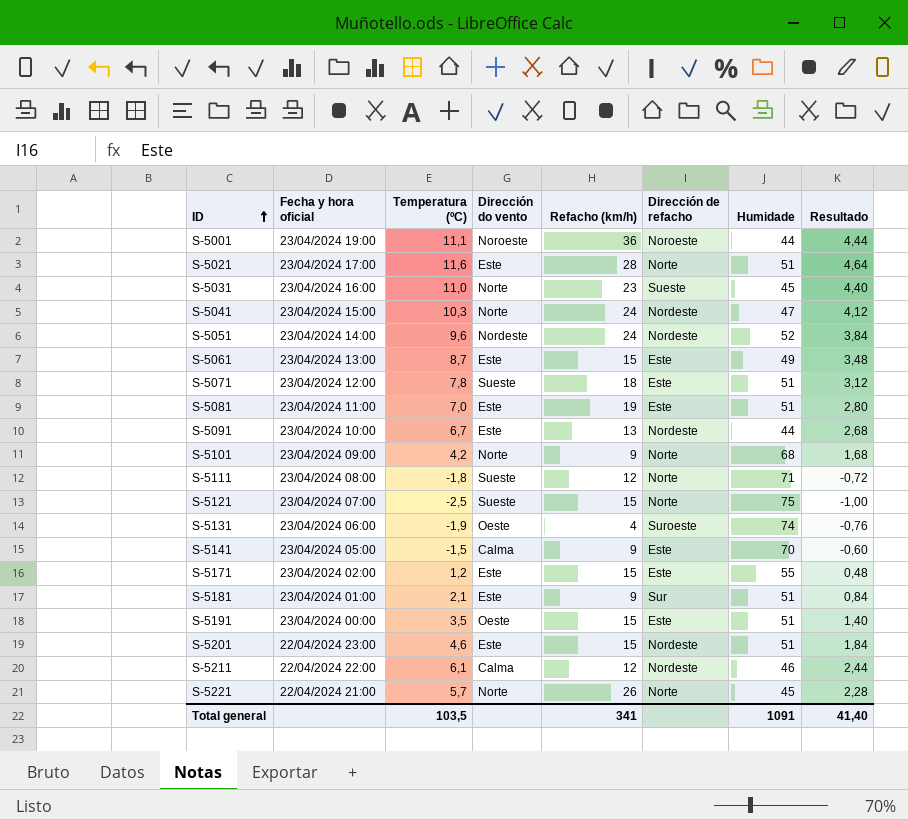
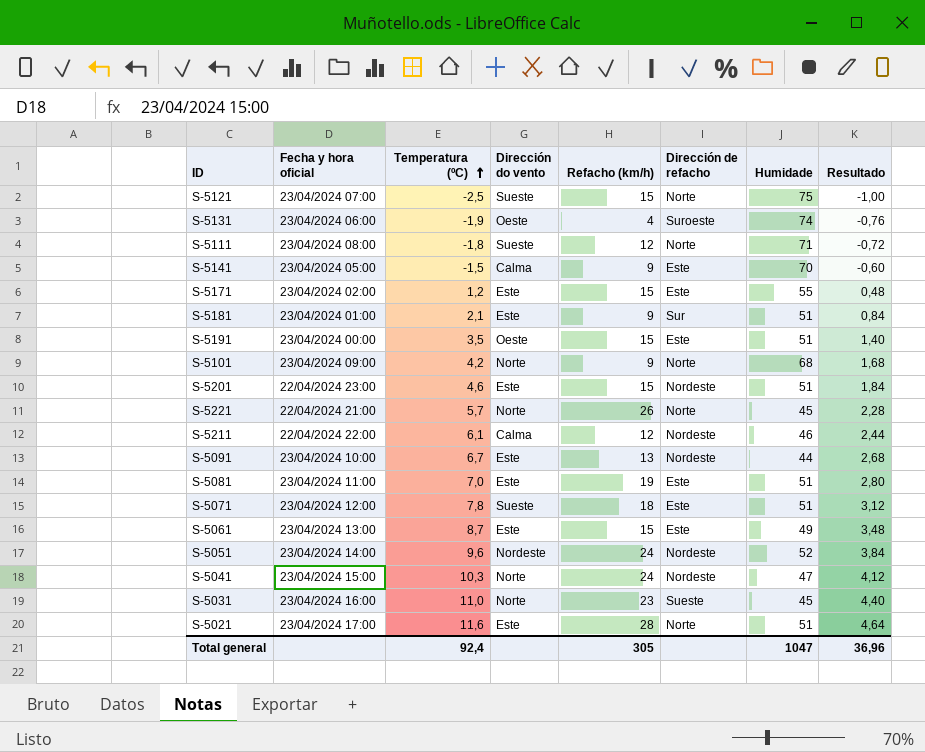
row order: ID ascending -> Temperatura (ºC) ascending
row S-5001: 23/04/2024 19:00 | 11,1 | Noroeste | 36 | Noroeste | 44 | 4,44 -> none
Total general | Temperatura (ºC): 103,5 -> 92,4
Total general | Refacho (km/h): 341 -> 305
Total general | Humidade: 1091 -> 1047
Total general | Resultado: 41,40 -> 36,96

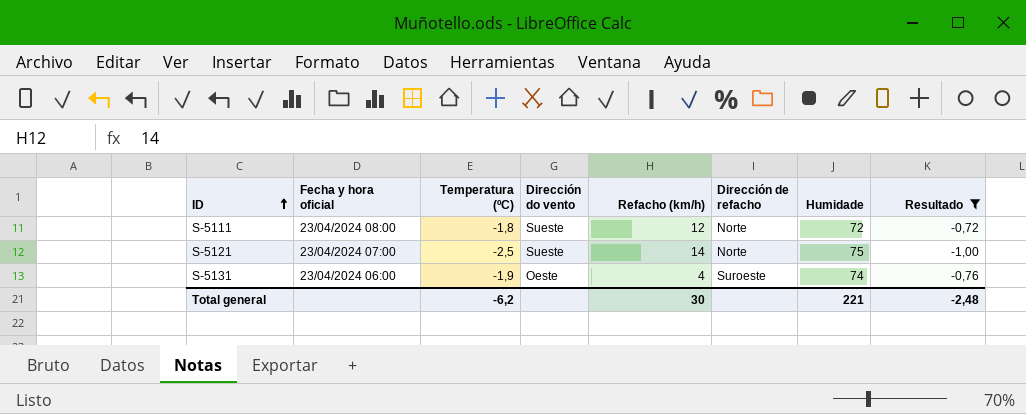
filter: none -> Resultado <= -0,72
row order: Temperatura (ºC) ascending -> ID ascending
S-5111 | Humidade: 71 -> 72
S-5121 | Refacho (km/h): 15 -> 14
Total general | Temperatura (ºC): 92,4 -> -6,2
Total general | Refacho (km/h): 305 -> 30
Total general | Humidade: 1047 -> 221
Total general | Resultado: 36,96 -> -2,48

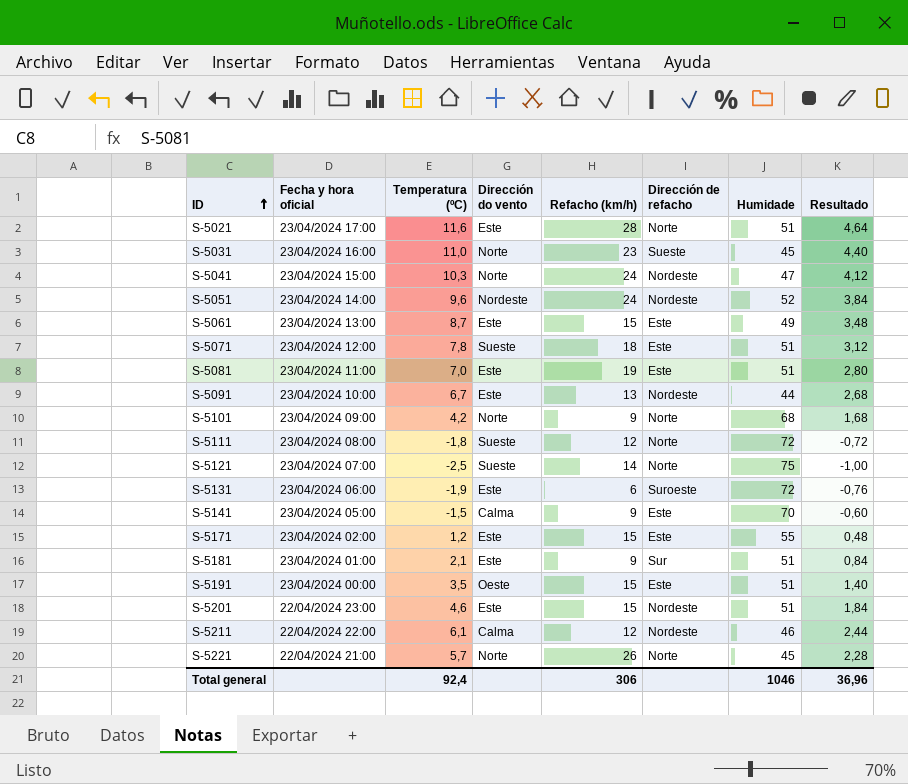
filter: Resultado <= -0,72 -> none
S-5131 | Dirección do vento: Oeste -> Este
S-5131 | Refacho (km/h): 4 -> 6
S-5131 | Humidade: 74 -> 72
Total general | Temperatura (ºC): -6,2 -> 92,4
Total general | Refacho (km/h): 30 -> 306
Total general | Humidade: 221 -> 1046
Total general | Resultado: -2,48 -> 36,96

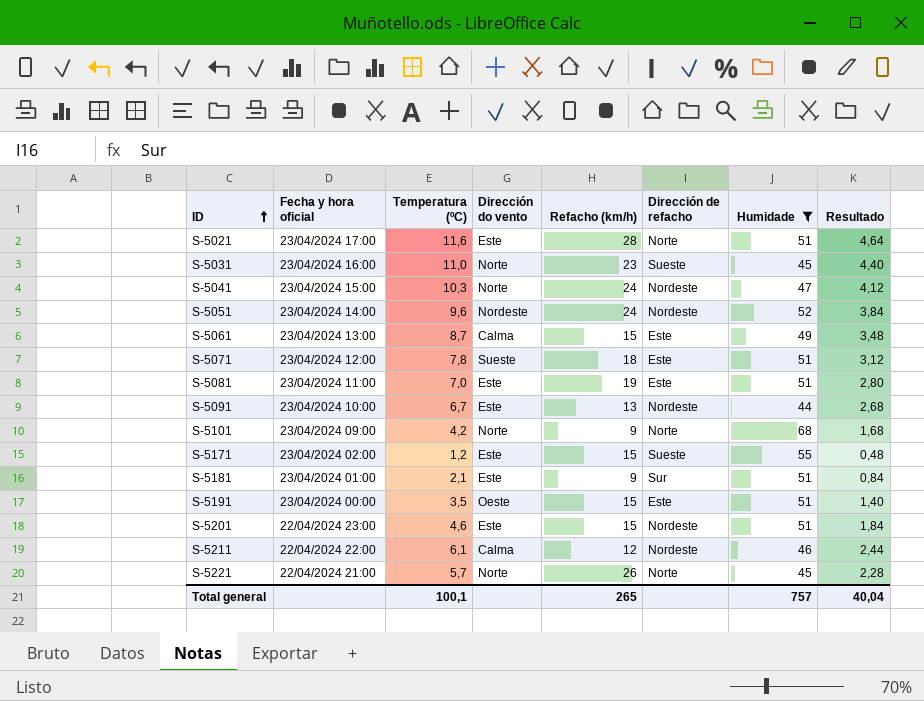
filter: none -> Humidade <= 68
S-5061 | Dirección do vento: Este -> Calma
S-5171 | Dirección de refacho: Este -> Sueste
Total general | Temperatura (ºC): 92,4 -> 100,1
Total general | Refacho (km/h): 306 -> 265
Total general | Humidade: 1046 -> 757
Total general | Resultado: 36,96 -> 40,04

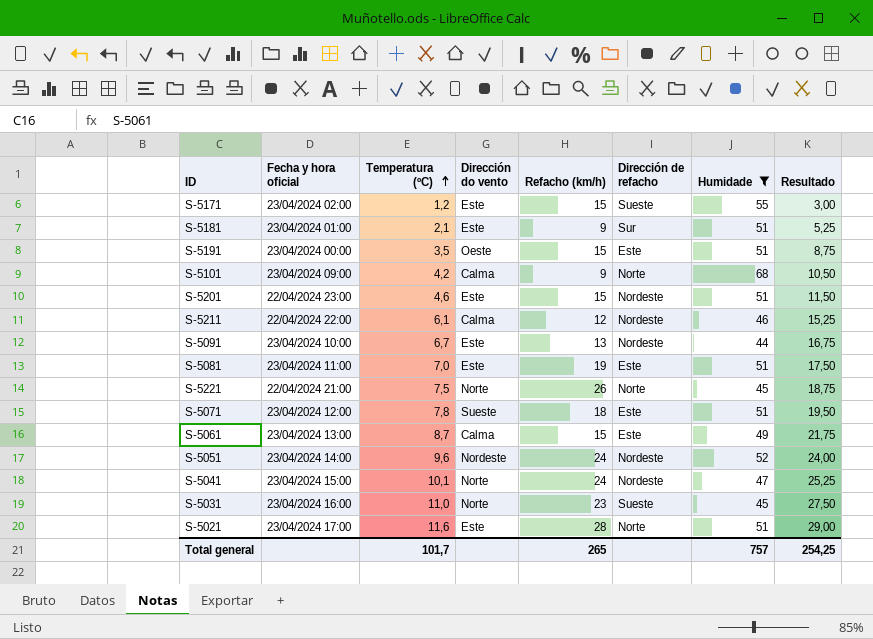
row order: ID ascending -> Temperatura (ºC) ascending
column Resultado | formula: [Temperatura (ºC)] * 0,4 -> [Temperatura (ºC)] * 2,5
S-5101 | Dirección do vento: Norte -> Calma
S-5221 | Temperatura (ºC): 5,7 -> 7,5
S-5041 | Temperatura (ºC): 10,3 -> 10,1
Total general | Temperatura (ºC): 100,1 -> 101,7
Total general | Resultado: 40,04 -> 254,25

